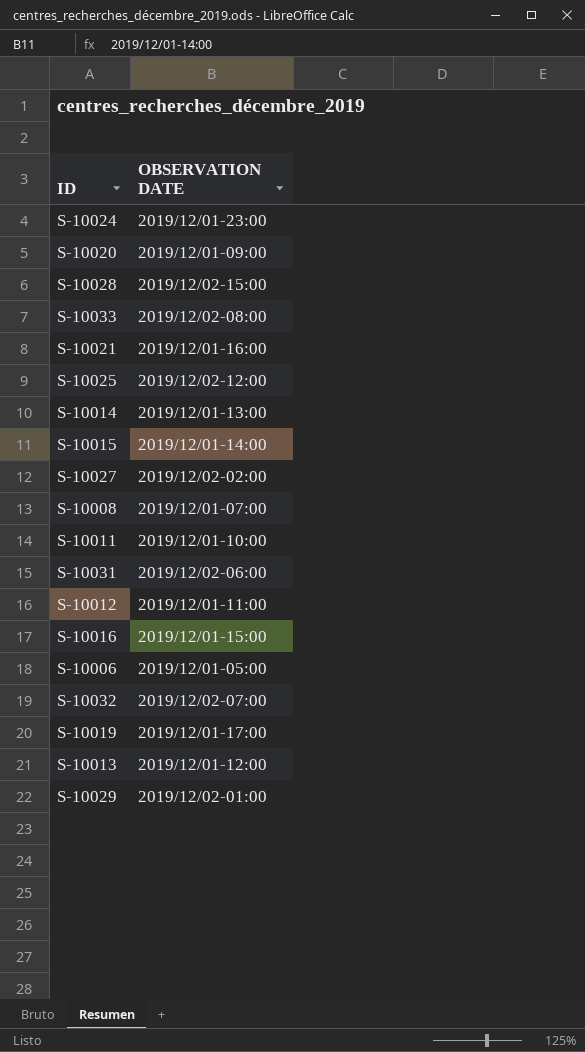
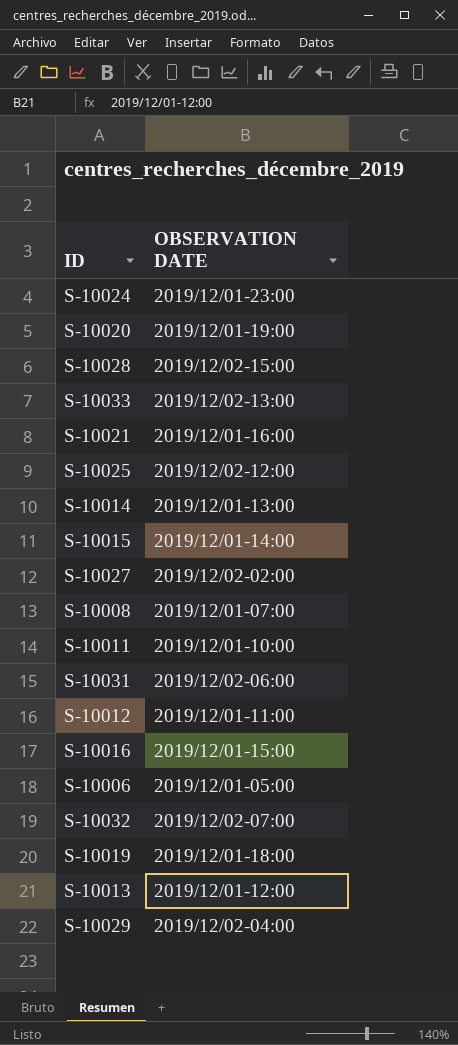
S-10020 | OBSERVATION DATE: 2019/12/01-09:00 -> 2019/12/01-19:00
S-10033 | OBSERVATION DATE: 2019/12/02-08:00 -> 2019/12/02-13:00
S-10019 | OBSERVATION DATE: 2019/12/01-17:00 -> 2019/12/01-18:00
S-10029 | OBSERVATION DATE: 2019/12/02-01:00 -> 2019/12/02-04:00

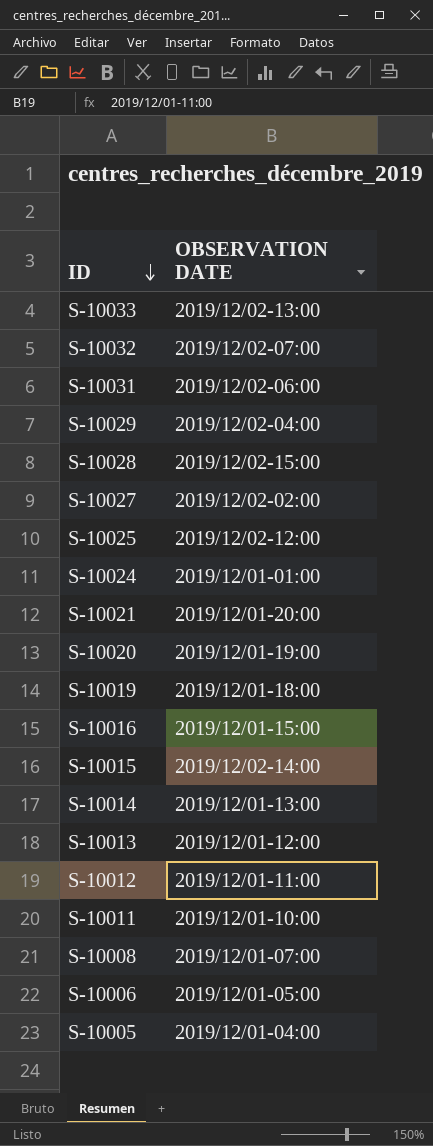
row order: none -> ID descending
S-10024 | OBSERVATION DATE: 2019/12/01-23:00 -> 2019/12/01-01:00
S-10021 | OBSERVATION DATE: 2019/12/01-16:00 -> 2019/12/01-20:00
S-10015 | OBSERVATION DATE: 2019/12/01-14:00 -> 2019/12/02-14:00
row S-10005: none -> 2019/12/01-04:00

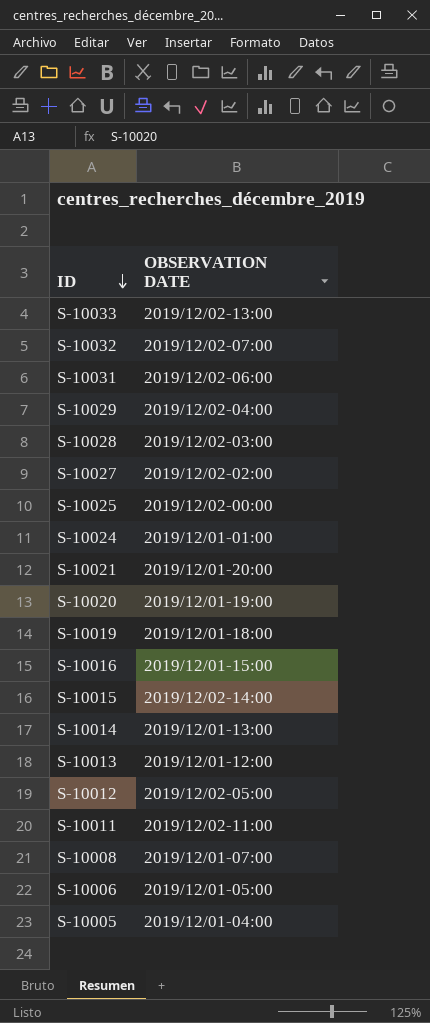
S-10028 | OBSERVATION DATE: 2019/12/02-15:00 -> 2019/12/02-03:00
S-10025 | OBSERVATION DATE: 2019/12/02-12:00 -> 2019/12/02-00:00
S-10012 | OBSERVATION DATE: 2019/12/01-11:00 -> 2019/12/02-05:00
S-10011 | OBSERVATION DATE: 2019/12/01-10:00 -> 2019/12/02-11:00

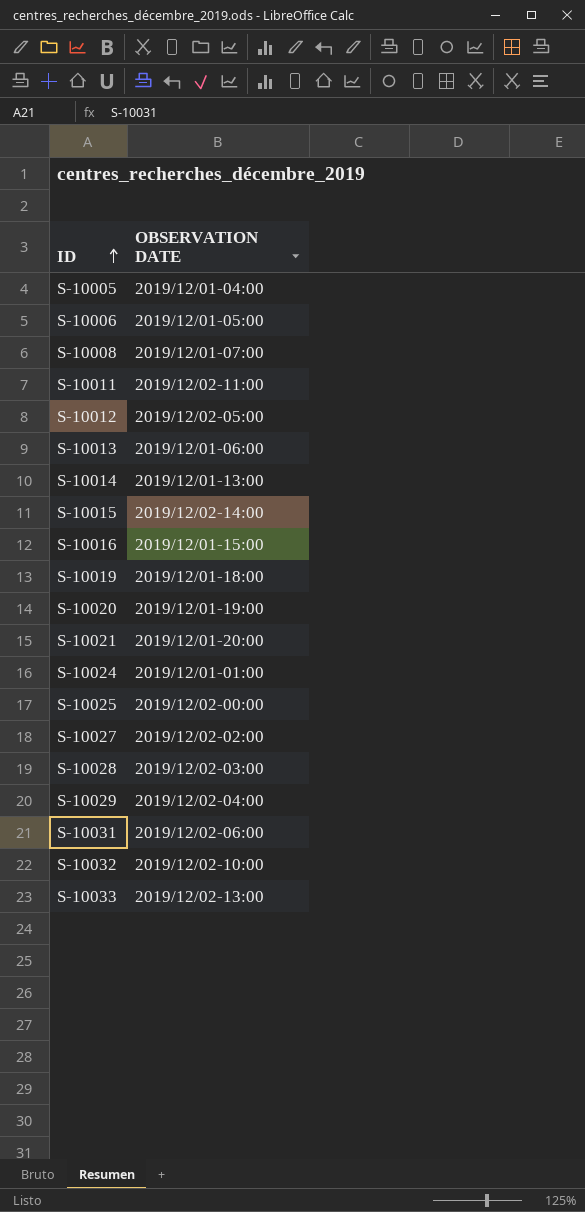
row order: ID descending -> ID ascending
S-10013 | OBSERVATION DATE: 2019/12/01-12:00 -> 2019/12/01-06:00
S-10032 | OBSERVATION DATE: 2019/12/02-07:00 -> 2019/12/02-10:00

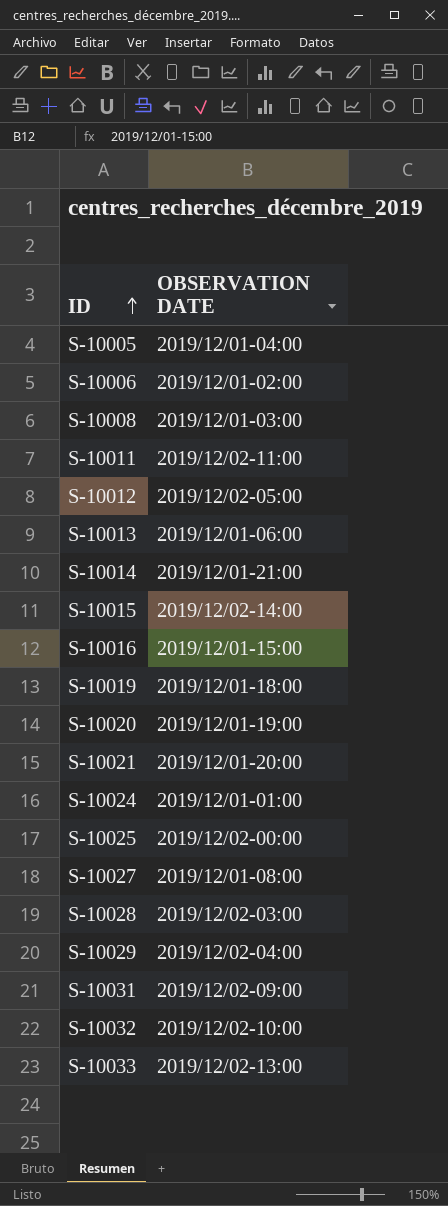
S-10006 | OBSERVATION DATE: 2019/12/01-05:00 -> 2019/12/01-02:00
S-10008 | OBSERVATION DATE: 2019/12/01-07:00 -> 2019/12/01-03:00
S-10014 | OBSERVATION DATE: 2019/12/01-13:00 -> 2019/12/01-21:00
S-10027 | OBSERVATION DATE: 2019/12/02-02:00 -> 2019/12/01-08:00
S-10031 | OBSERVATION DATE: 2019/12/02-06:00 -> 2019/12/02-09:00

